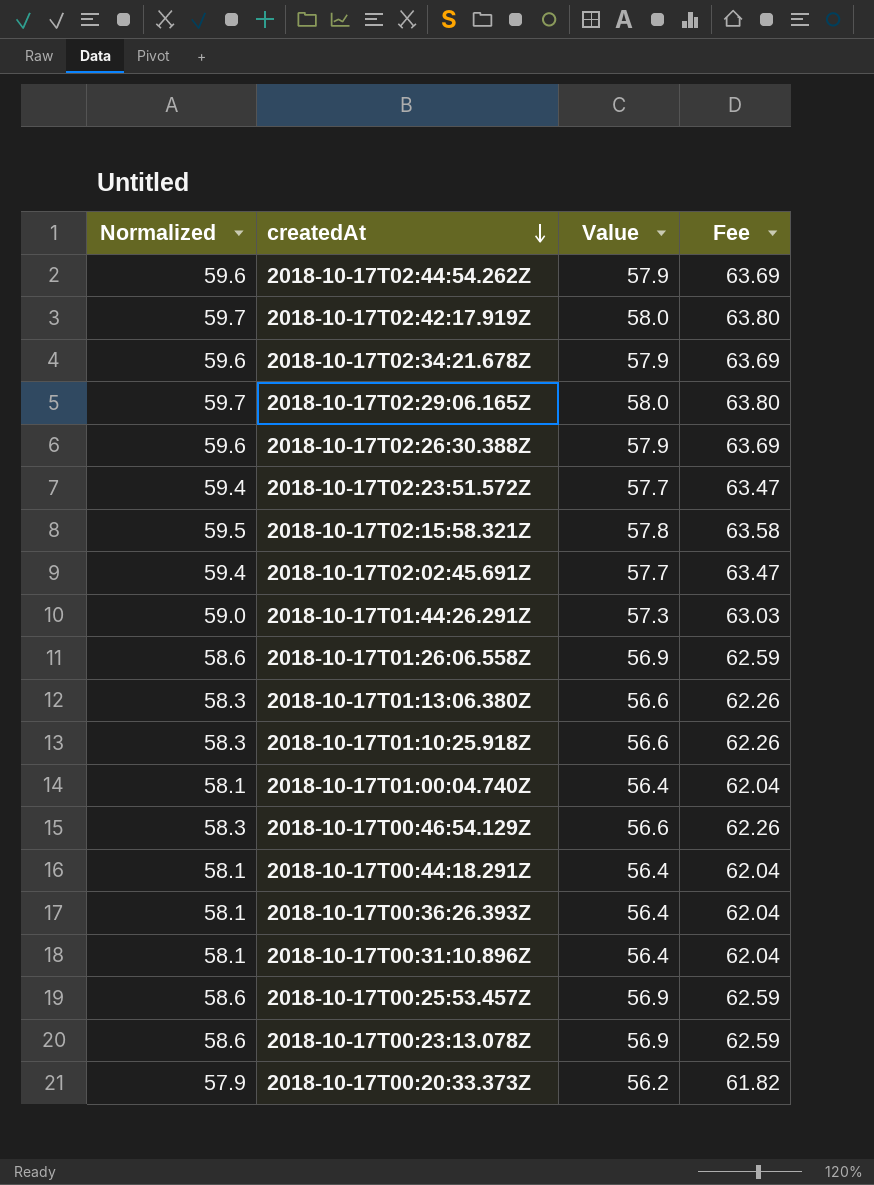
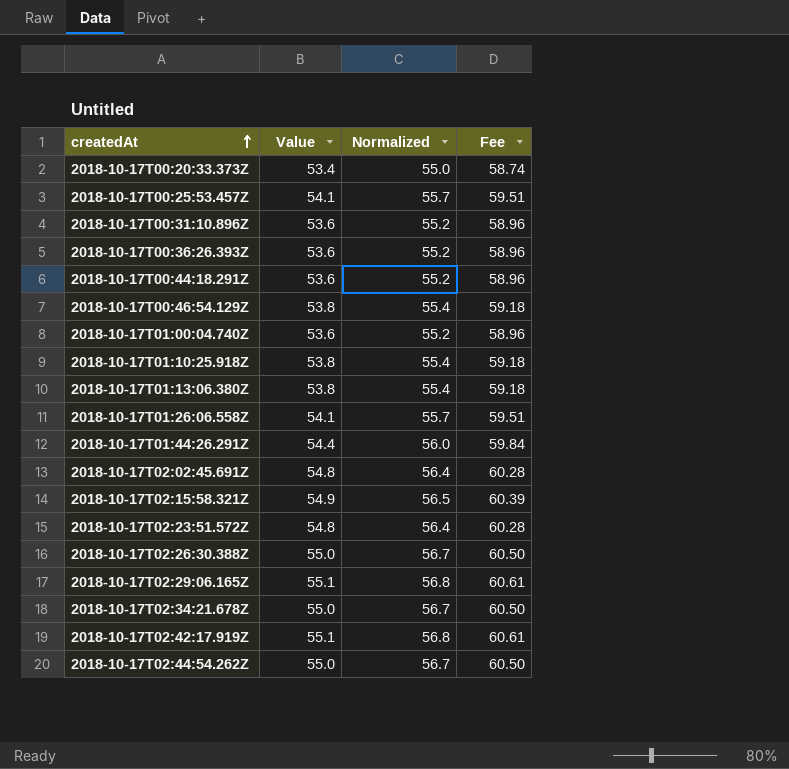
row order: createdAt descending -> createdAt ascending
column Normalized | position: 1 -> 3
row 2018-10-17T00:23:13.078Z: 58.6 | 56.9 | 62.59 -> none
2018-10-17T00:20:33.373Z | Value: 56.2 -> 53.4
2018-10-17T00:20:33.373Z | Normalized: 57.9 -> 55.0
2018-10-17T00:20:33.373Z | Fee: 61.82 -> 58.74
2018-10-17T00:25:53.457Z | Value: 56.9 -> 54.1
2018-10-17T00:25:53.457Z | Normalized: 58.6 -> 55.7
2018-10-17T00:25:53.457Z | Fee: 62.59 -> 59.51
2018-10-17T00:31:10.896Z | Value: 56.4 -> 53.6
2018-10-17T00:31:10.896Z | Normalized: 58.1 -> 55.2
2018-10-17T00:31:10.896Z | Fee: 62.04 -> 58.96
2018-10-17T00:36:26.393Z | Value: 56.4 -> 53.6
2018-10-17T00:36:26.393Z | Normalized: 58.1 -> 55.2
2018-10-17T00:36:26.393Z | Fee: 62.04 -> 58.96
2018-10-17T00:44:18.291Z | Value: 56.4 -> 53.6
2018-10-17T00:44:18.291Z | Normalized: 58.1 -> 55.2
2018-10-17T00:44:18.291Z | Fee: 62.04 -> 58.96
2018-10-17T00:46:54.129Z | Value: 56.6 -> 53.8
2018-10-17T00:46:54.129Z | Normalized: 58.3 -> 55.4
2018-10-17T00:46:54.129Z | Fee: 62.26 -> 59.18
2018-10-17T01:00:04.740Z | Value: 56.4 -> 53.6
2018-10-17T01:00:04.740Z | Normalized: 58.1 -> 55.2
2018-10-17T01:00:04.740Z | Fee: 62.04 -> 58.96
2018-10-17T01:10:25.918Z | Value: 56.6 -> 53.8
2018-10-17T01:10:25.918Z | Normalized: 58.3 -> 55.4
2018-10-17T01:10:25.918Z | Fee: 62.26 -> 59.18
2018-10-17T01:13:06.380Z | Value: 56.6 -> 53.8
2018-10-17T01:13:06.380Z | Normalized: 58.3 -> 55.4
2018-10-17T01:13:06.380Z | Fee: 62.26 -> 59.18
2018-10-17T01:26:06.558Z | Value: 56.9 -> 54.1
2018-10-17T01:26:06.558Z | Normalized: 58.6 -> 55.7
2018-10-17T01:26:06.558Z | Fee: 62.59 -> 59.51
2018-10-17T01:44:26.291Z | Value: 57.3 -> 54.4
2018-10-17T01:44:26.291Z | Normalized: 59.0 -> 56.0
2018-10-17T01:44:26.291Z | Fee: 63.03 -> 59.84
2018-10-17T02:02:45.691Z | Value: 57.7 -> 54.8
2018-10-17T02:02:45.691Z | Normalized: 59.4 -> 56.4
2018-10-17T02:02:45.691Z | Fee: 63.47 -> 60.28
2018-10-17T02:15:58.321Z | Value: 57.8 -> 54.9
2018-10-17T02:15:58.321Z | Normalized: 59.5 -> 56.5
2018-10-17T02:15:58.321Z | Fee: 63.58 -> 60.39
2018-10-17T02:23:51.572Z | Value: 57.7 -> 54.8
2018-10-17T02:23:51.572Z | Normalized: 59.4 -> 56.4
2018-10-17T02:23:51.572Z | Fee: 63.47 -> 60.28
2018-10-17T02:26:30.388Z | Value: 57.9 -> 55.0
2018-10-17T02:26:30.388Z | Normalized: 59.6 -> 56.7
2018-10-17T02:26:30.388Z | Fee: 63.69 -> 60.50
2018-10-17T02:29:06.165Z | Value: 58.0 -> 55.1
2018-10-17T02:29:06.165Z | Normalized: 59.7 -> 56.8
2018-10-17T02:29:06.165Z | Fee: 63.80 -> 60.61
2018-10-17T02:34:21.678Z | Value: 57.9 -> 55.0
2018-10-17T02:34:21.678Z | Normalized: 59.6 -> 56.7
2018-10-17T02:34:21.678Z | Fee: 63.69 -> 60.50
2018-10-17T02:42:17.919Z | Value: 58.0 -> 55.1
2018-10-17T02:42:17.919Z | Normalized: 59.7 -> 56.8
2018-10-17T02:42:17.919Z | Fee: 63.80 -> 60.61
2018-10-17T02:44:54.262Z | Value: 57.9 -> 55.0
2018-10-17T02:44:54.262Z | Normalized: 59.6 -> 56.7
2018-10-17T02:44:54.262Z | Fee: 63.69 -> 60.50

